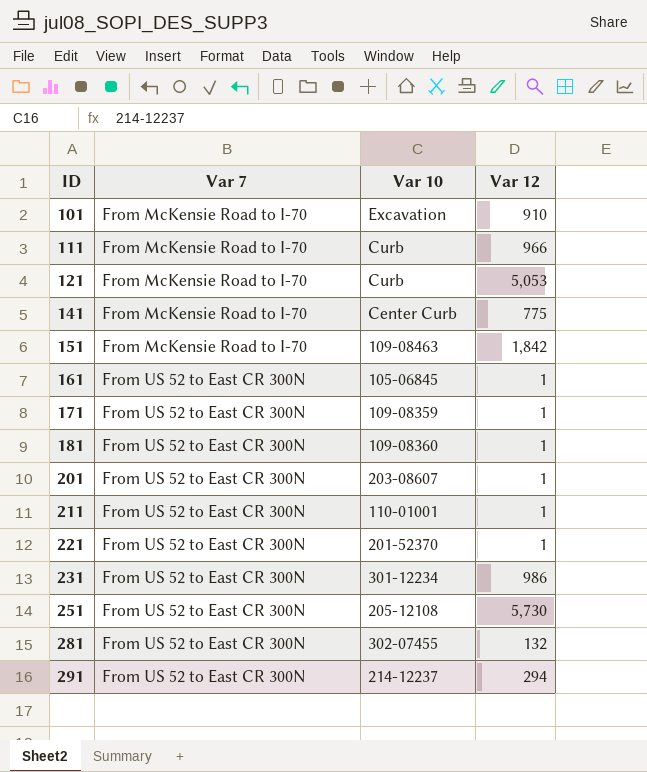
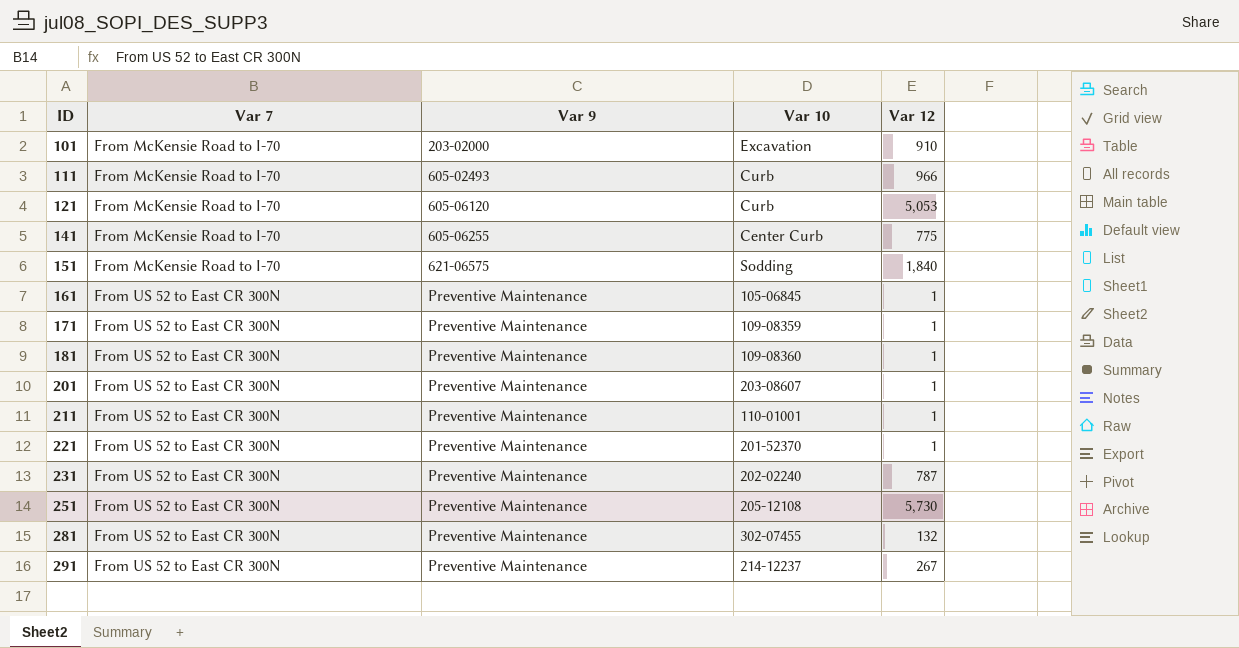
column Var 9 | position: none -> 3
151 | Var 10: 109-08463 -> Sodding
151 | Var 12: 1,842 -> 1,840
231 | Var 10: 301-12234 -> 202-02240
231 | Var 12: 986 -> 787
291 | Var 12: 294 -> 267

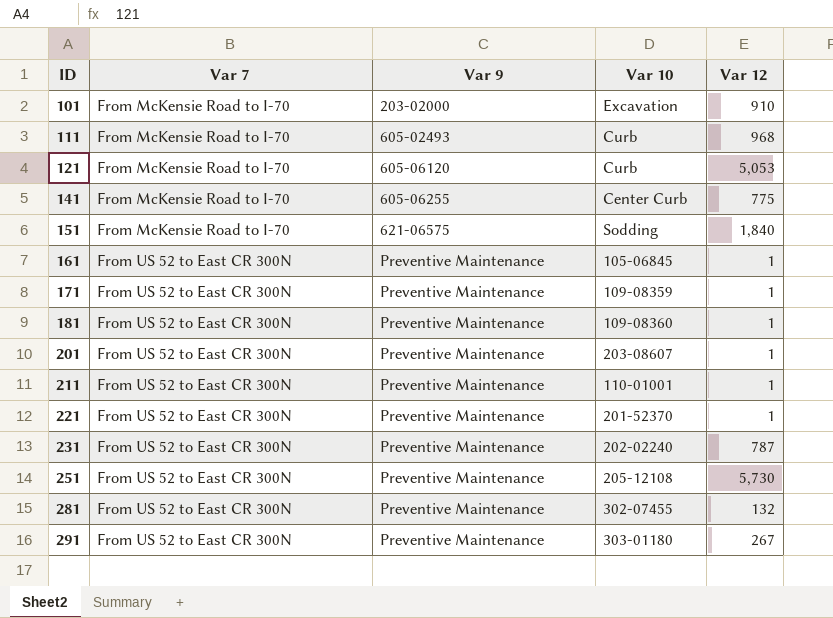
111 | Var 12: 966 -> 968
291 | Var 10: 214-12237 -> 303-01180

